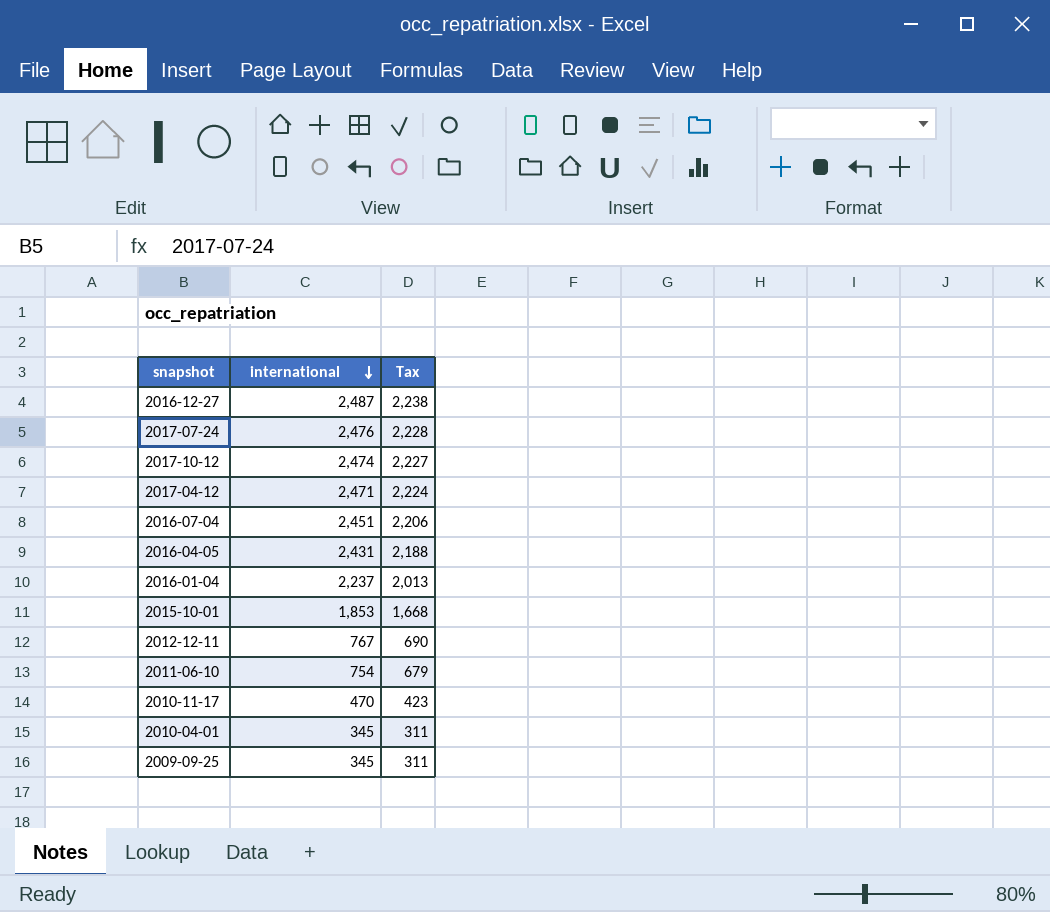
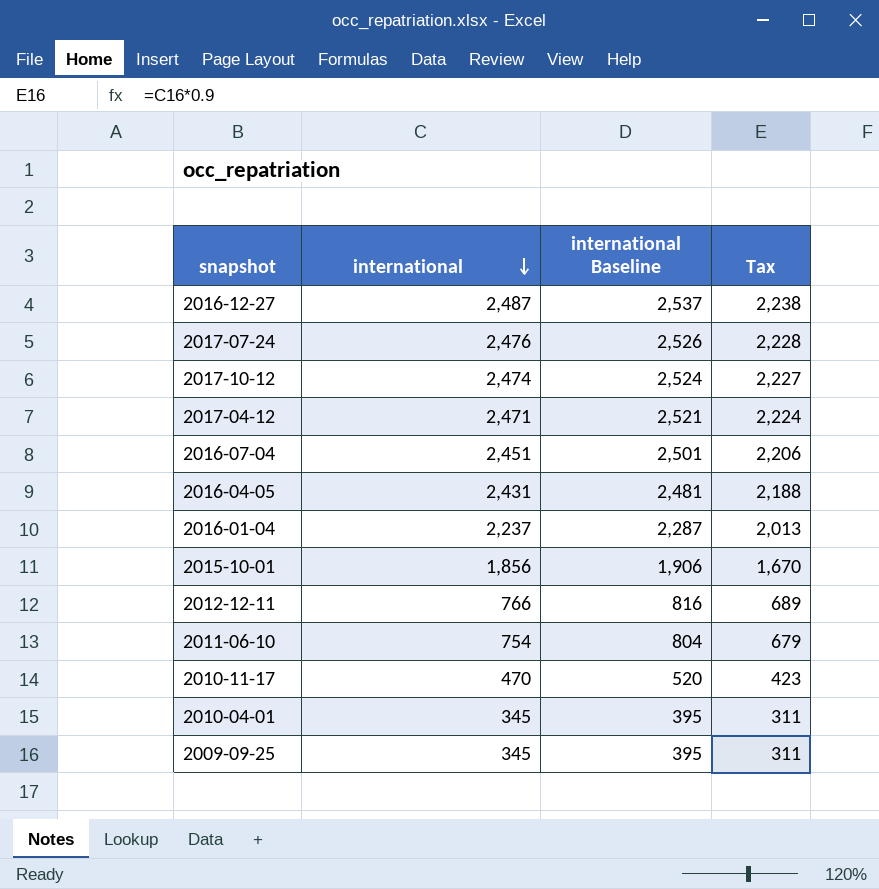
column international Baseline | formula: none -> [international] + 50
2015-10-01 | international: 1,853 -> 1,856
2015-10-01 | Tax: 1,668 -> 1,670
2012-12-11 | international: 767 -> 766
2012-12-11 | Tax: 690 -> 689

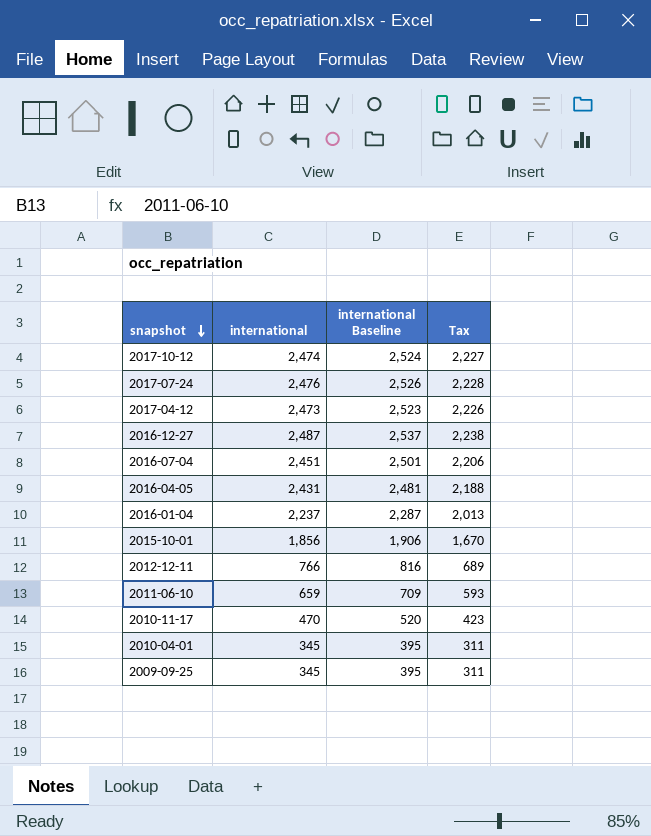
row order: international descending -> snapshot descending
2017-04-12 | international: 2,471 -> 2,473
2017-04-12 | international Baseline: 2,521 -> 2,523
2017-04-12 | Tax: 2,224 -> 2,226
2011-06-10 | international: 754 -> 659
2011-06-10 | international Baseline: 804 -> 709
2011-06-10 | Tax: 679 -> 593

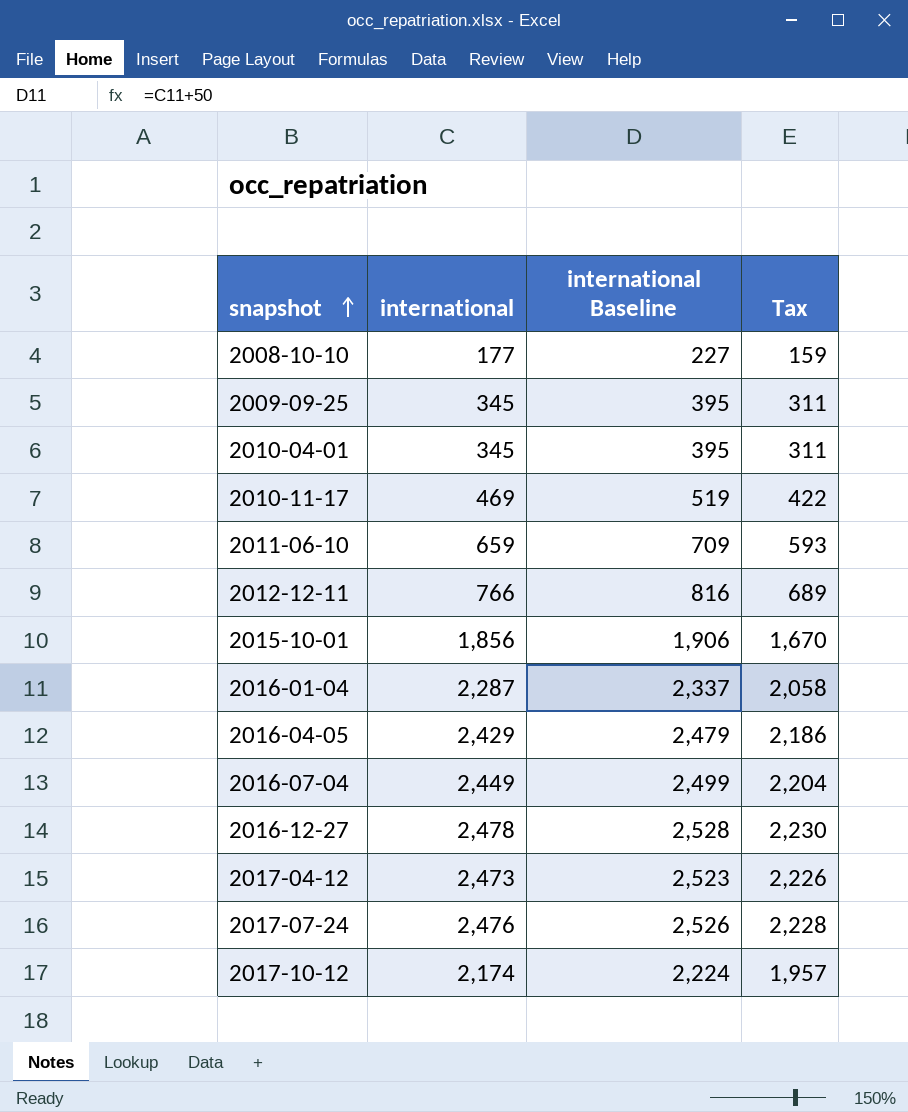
row order: snapshot descending -> snapshot ascending
row 2008-10-10: none -> 177 | 227 | 159
2010-11-17 | international: 470 -> 469
2010-11-17 | international Baseline: 520 -> 519
2010-11-17 | Tax: 423 -> 422
2016-01-04 | international: 2,237 -> 2,287
2016-01-04 | international Baseline: 2,287 -> 2,337
2016-01-04 | Tax: 2,013 -> 2,058
2016-04-05 | international: 2,431 -> 2,429
2016-04-05 | international Baseline: 2,481 -> 2,479
2016-04-05 | Tax: 2,188 -> 2,186
2016-07-04 | international: 2,451 -> 2,449
2016-07-04 | international Baseline: 2,501 -> 2,499
2016-07-04 | Tax: 2,206 -> 2,204
2016-12-27 | international: 2,487 -> 2,478
2016-12-27 | international Baseline: 2,537 -> 2,528
2016-12-27 | Tax: 2,238 -> 2,230
2017-10-12 | international: 2,474 -> 2,174
2017-10-12 | international Baseline: 2,524 -> 2,224
2017-10-12 | Tax: 2,227 -> 1,957

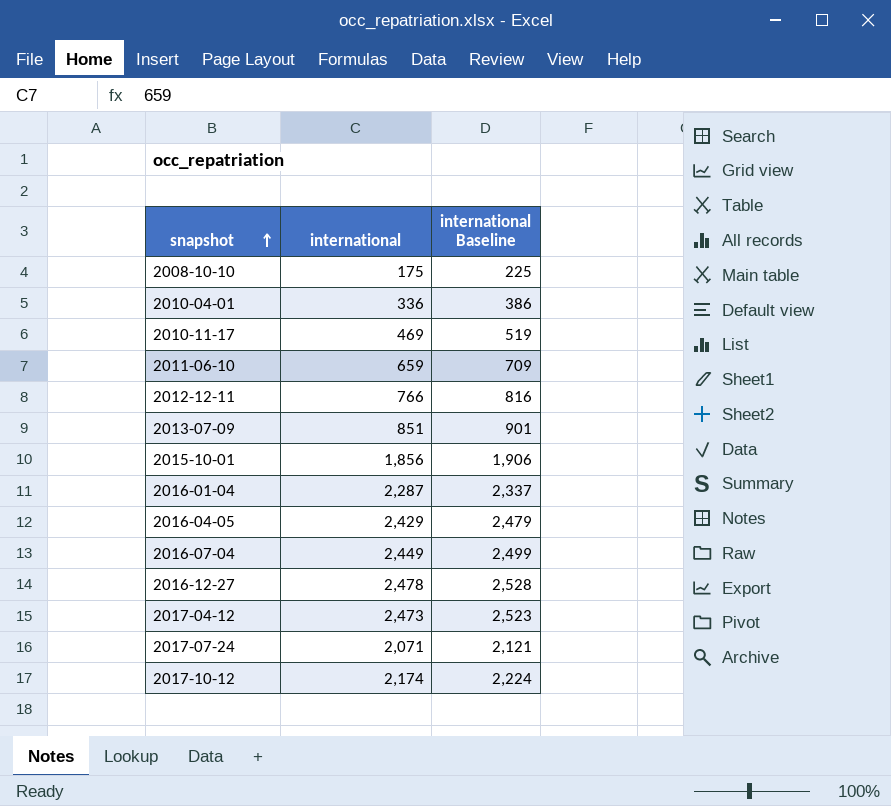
column Tax | formula: [international] * 0.9 -> none
row 2009-09-25: 345 | 395 | 311 -> none
2008-10-10 | international: 177 -> 175
2008-10-10 | international Baseline: 227 -> 225
2010-04-01 | international: 345 -> 336
2010-04-01 | international Baseline: 395 -> 386
row 2013-07-09: none -> 851 | 901
2017-07-24 | international: 2,476 -> 2,071
2017-07-24 | international Baseline: 2,526 -> 2,121

